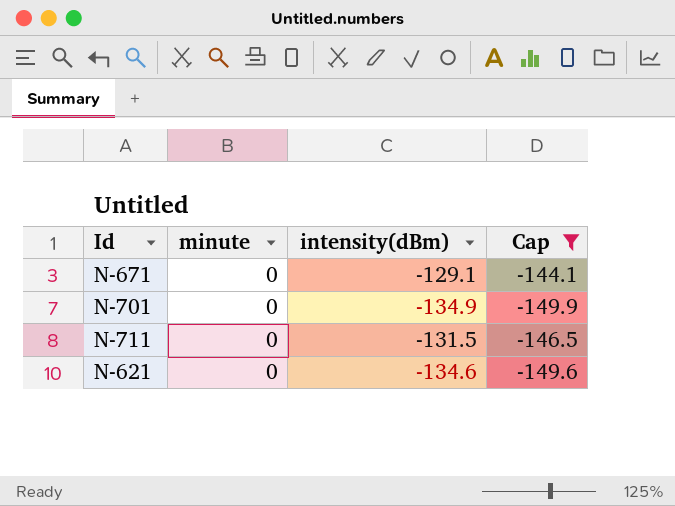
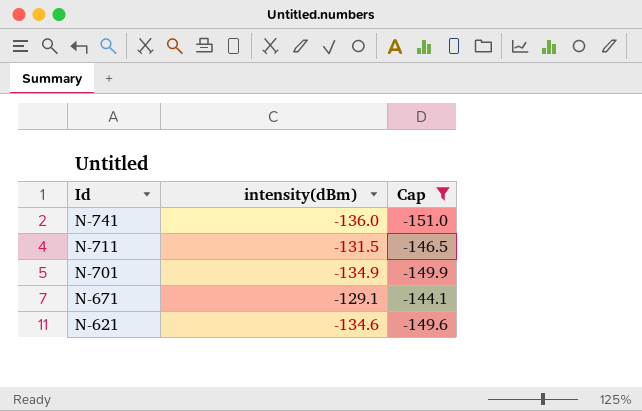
row order: none -> Id descending
column minute | position: 2 -> none
row N-741: none -> -136.0 | -151.0

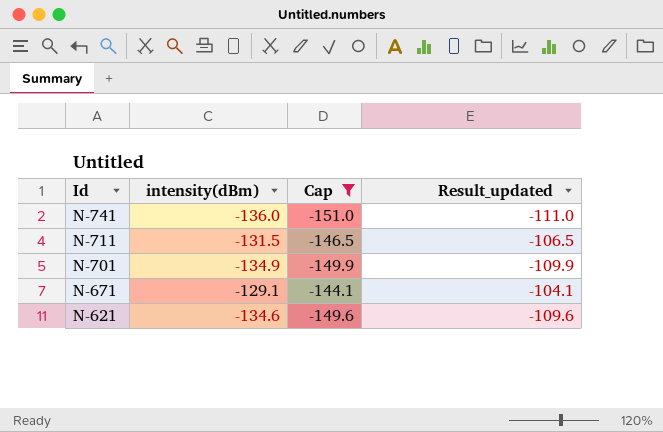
column Result_updated | formula: none -> [intensity(dBm)] + 25

